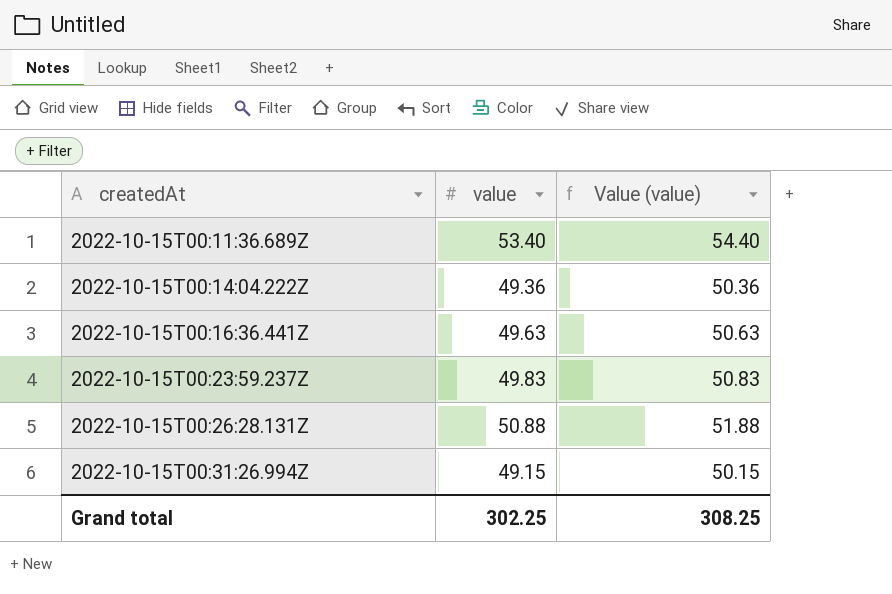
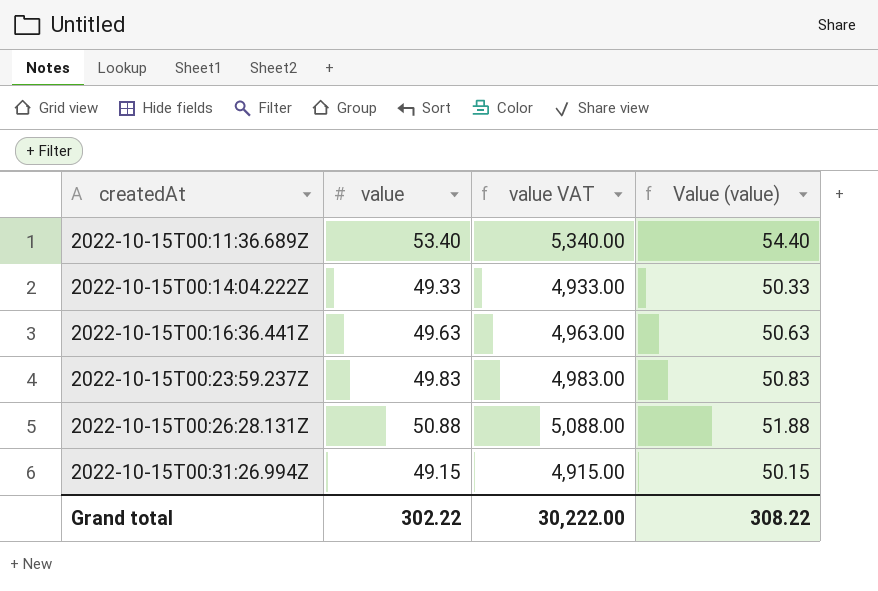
column value VAT | formula: none -> [value] * 100
2022-10-15T00:14:04.222Z | value: 49.36 -> 49.33
2022-10-15T00:14:04.222Z | Value (value): 50.36 -> 50.33
Grand total | value: 302.25 -> 302.22
Grand total | Value (value): 308.25 -> 308.22

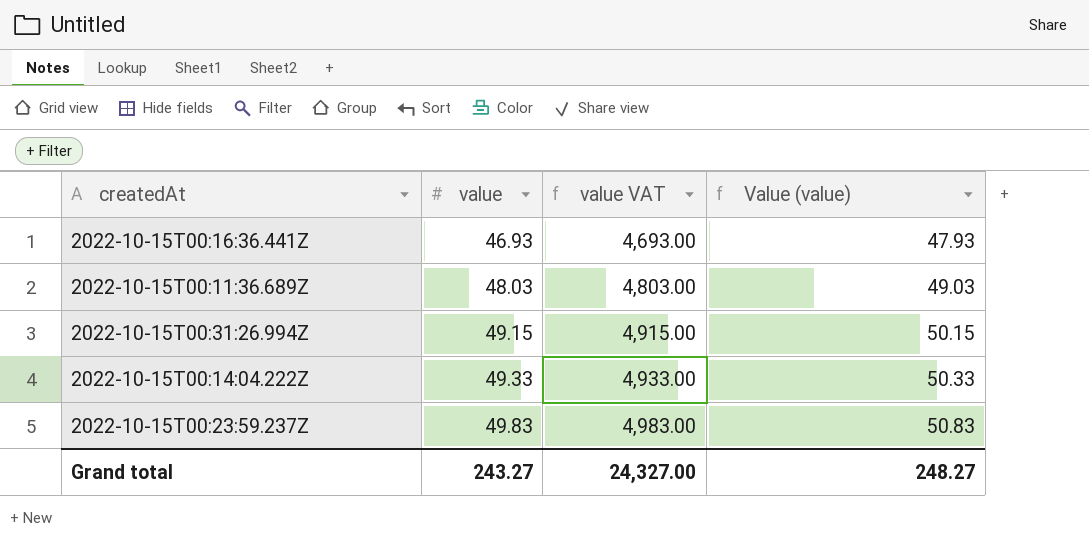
row order: createdAt ascending -> value ascending
row 2022-10-15T00:26:28.131Z: 50.88 | 5,088.00 | 51.88 -> none
2022-10-15T00:16:36.441Z | value: 49.63 -> 46.93
2022-10-15T00:16:36.441Z | value VAT: 4,963.00 -> 4,693.00
2022-10-15T00:16:36.441Z | Value (value): 50.63 -> 47.93
2022-10-15T00:11:36.689Z | value: 53.40 -> 48.03
2022-10-15T00:11:36.689Z | value VAT: 5,340.00 -> 4,803.00
2022-10-15T00:11:36.689Z | Value (value): 54.40 -> 49.03
Grand total | value: 302.22 -> 243.27
Grand total | value VAT: 30,222.00 -> 24,327.00
Grand total | Value (value): 308.22 -> 248.27

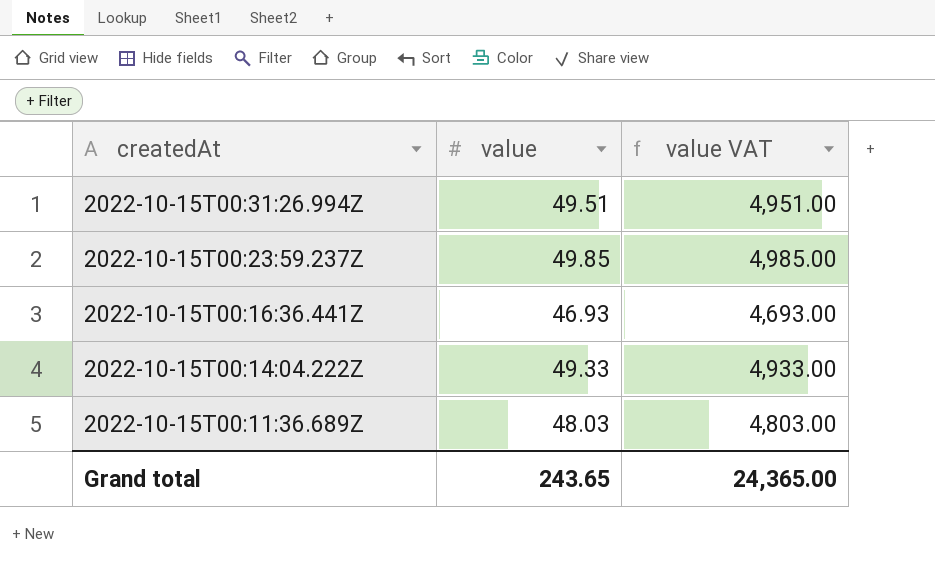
row order: value ascending -> createdAt descending
column Value (value) | formula: [value] + 1 -> none
2022-10-15T00:31:26.994Z | value: 49.15 -> 49.51
2022-10-15T00:31:26.994Z | value VAT: 4,915.00 -> 4,951.00
2022-10-15T00:23:59.237Z | value: 49.83 -> 49.85
2022-10-15T00:23:59.237Z | value VAT: 4,983.00 -> 4,985.00
Grand total | value: 243.27 -> 243.65
Grand total | value VAT: 24,327.00 -> 24,365.00

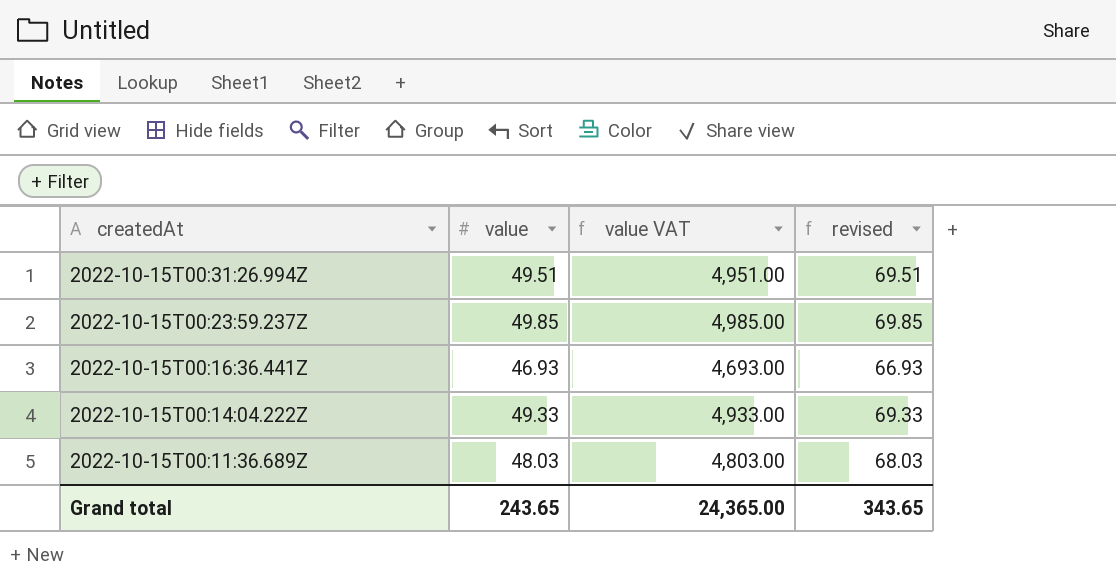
column revised | formula: none -> [value] + 20

